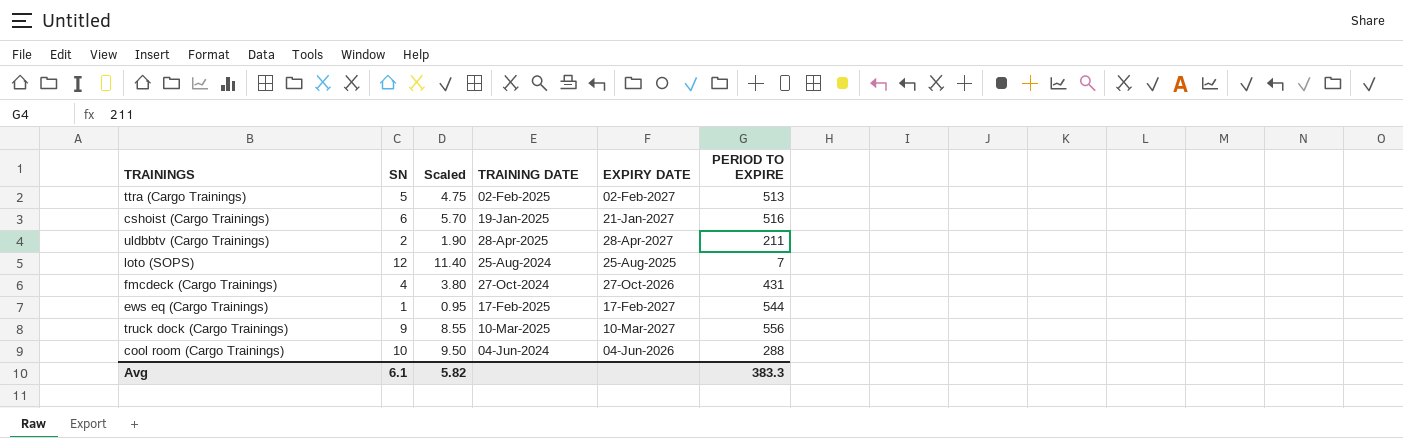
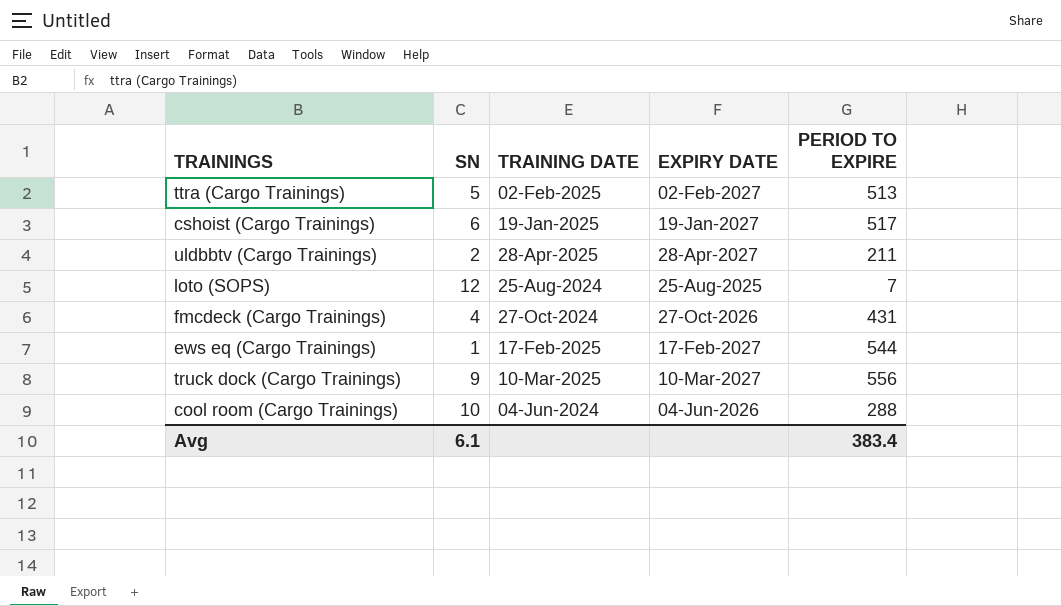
column Scaled | formula: [SN] * 0.95 -> none
cshoist (Cargo Trainings) | EXPIRY DATE: 21-Jan-2027 -> 19-Jan-2027
cshoist (Cargo Trainings) | PERIOD TO EXPIRE: 516 -> 517
Avg | PERIOD TO EXPIRE: 383.3 -> 383.4

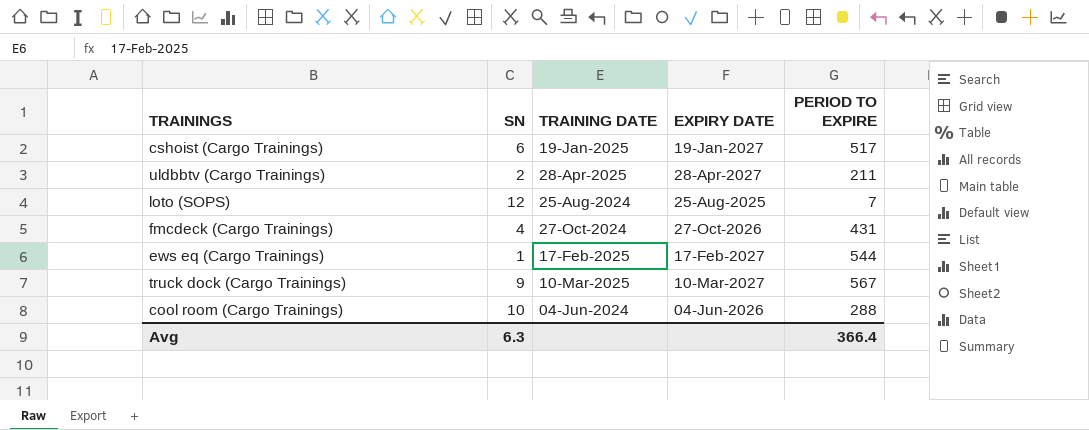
row ttra (Cargo Trainings): 5 | 02-Feb-2025 | 02-Feb-2027 | 513 -> none
truck dock (Cargo Trainings) | PERIOD TO EXPIRE: 556 -> 567
Avg | SN: 6.1 -> 6.3
Avg | PERIOD TO EXPIRE: 383.4 -> 366.4

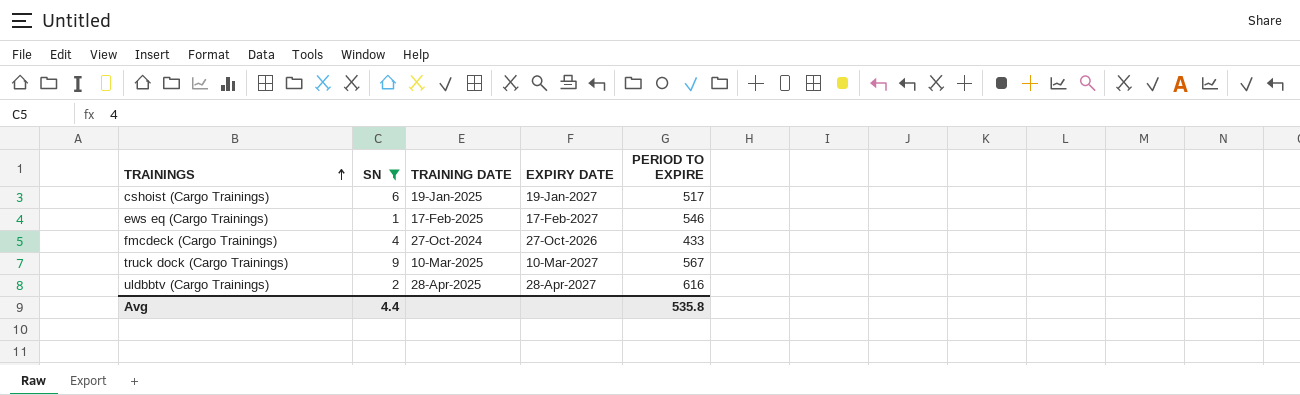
filter: none -> SN <= 9
row order: none -> TRAININGS ascending
ews eq (Cargo Trainings) | PERIOD TO EXPIRE: 544 -> 546
fmcdeck (Cargo Trainings) | PERIOD TO EXPIRE: 431 -> 433
uldbbtv (Cargo Trainings) | PERIOD TO EXPIRE: 211 -> 616
Avg | SN: 6.3 -> 4.4
Avg | PERIOD TO EXPIRE: 366.4 -> 535.8

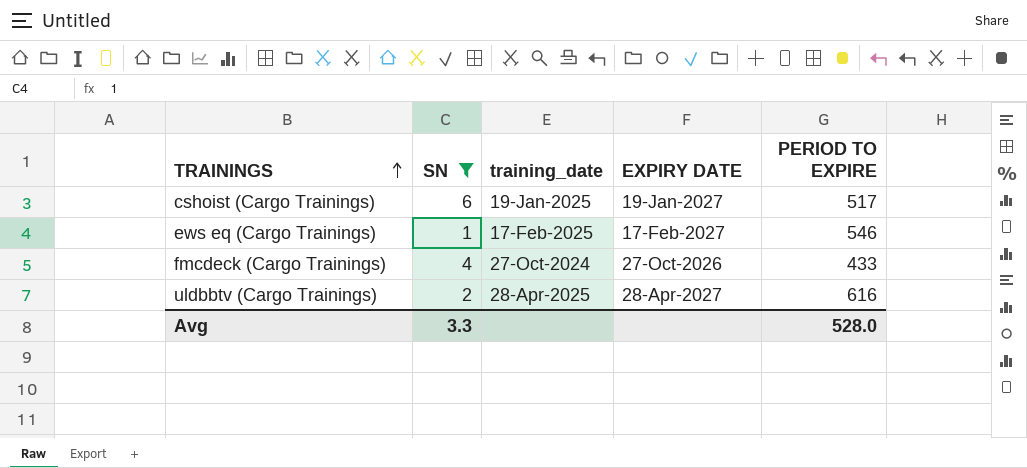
column name: TRAINING DATE -> training_date
row truck dock (Cargo Trainings): 9 | 10-Mar-2025 | 10-Mar-2027 | 567 -> none
Avg | SN: 4.4 -> 3.3
Avg | PERIOD TO EXPIRE: 535.8 -> 528.0

